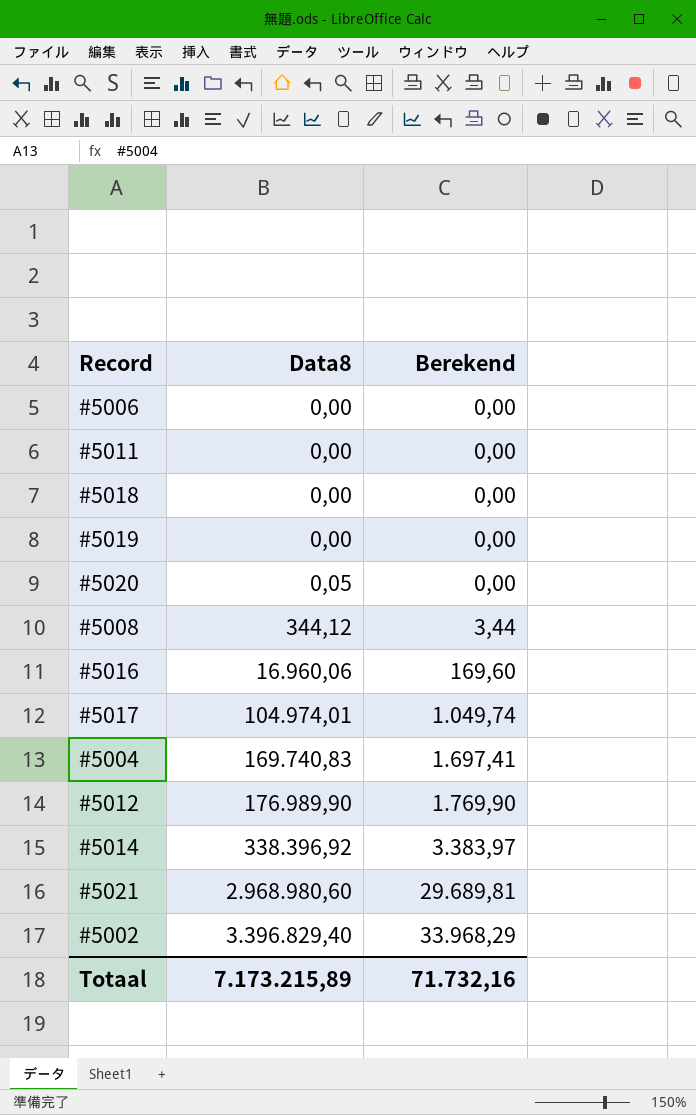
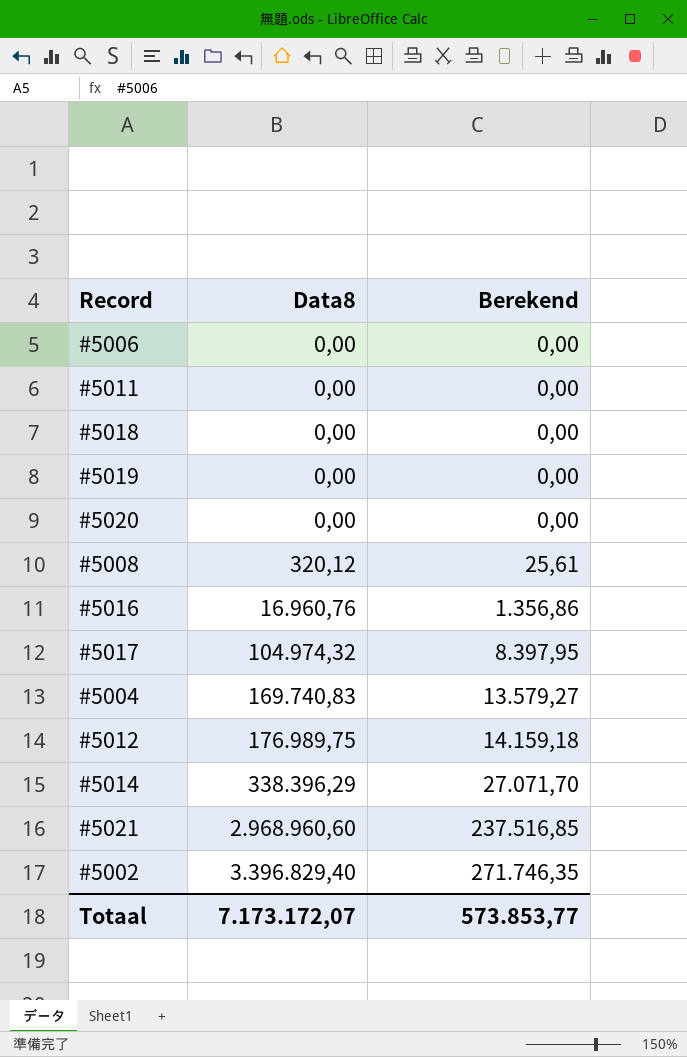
column Berekend | formula: [Data8] * 0,01 -> [Data8] * 0,08
#5020 | Data8: 0,05 -> 0,00
#5008 | Data8: 344,12 -> 320,12
#5016 | Data8: 16.960,06 -> 16.960,76
#5017 | Data8: 104.974,01 -> 104.974,32
#5012 | Data8: 176.989,90 -> 176.989,75
#5014 | Data8: 338.396,92 -> 338.396,29
#5021 | Data8: 2.968.980,60 -> 2.968.960,60
Totaal | Data8: 7.173.215,89 -> 7.173.172,07
Totaal | Berekend: 71.732,16 -> 573.853,77

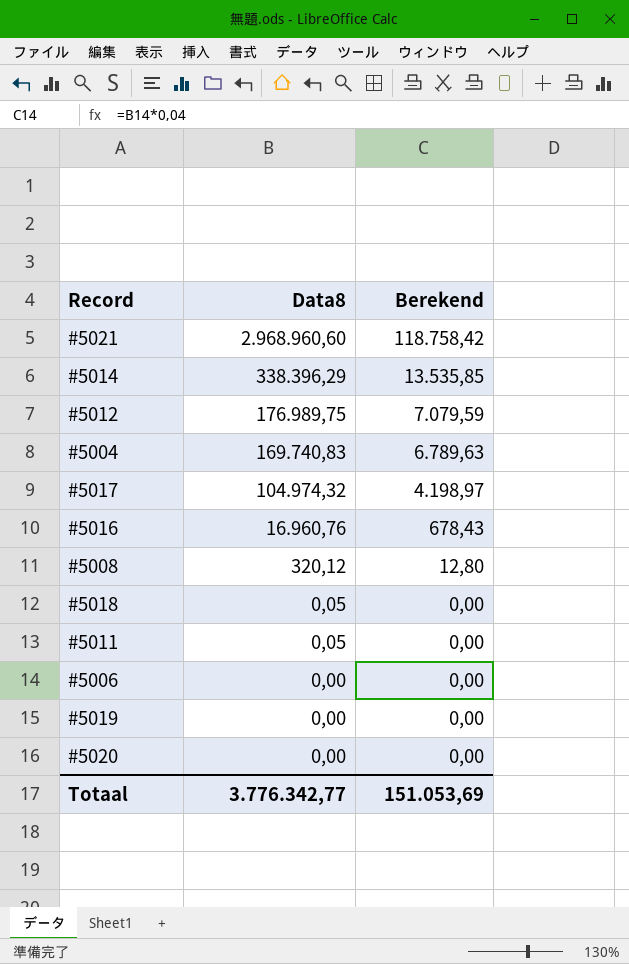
row order: Data8 ascending -> Data8 descending
column Berekend | formula: [Data8] * 0,08 -> [Data8] * 0,04
row #5002: 3.396.829,40 | 271.746,35 -> none
#5018 | Data8: 0,00 -> 0,05
#5011 | Data8: 0,00 -> 0,05
Totaal | Data8: 7.173.172,07 -> 3.776.342,77
Totaal | Berekend: 573.853,77 -> 151.053,69

